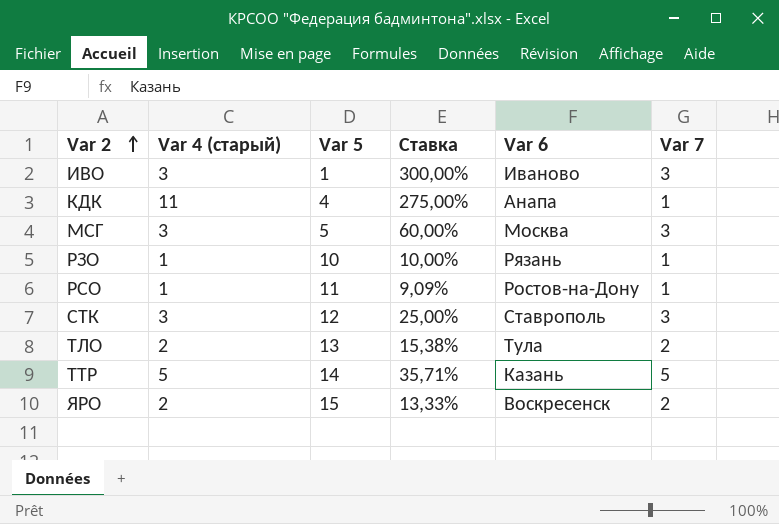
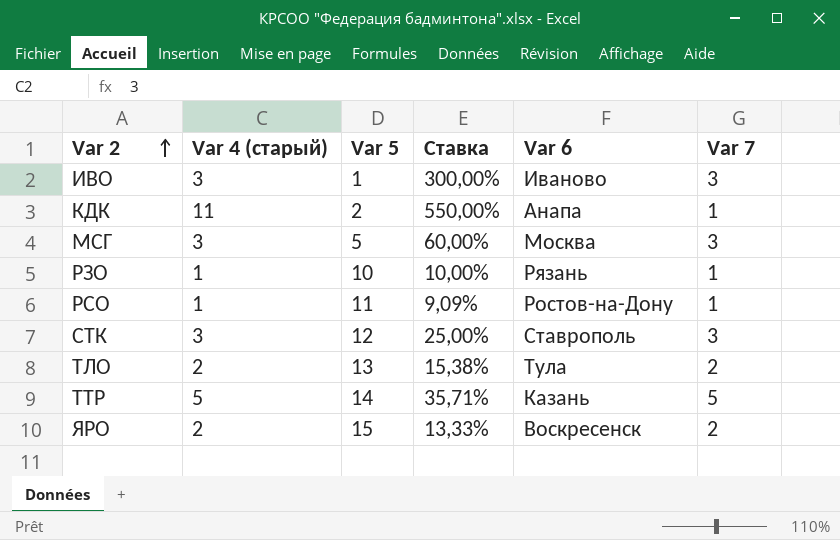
КДК | Var 5: 4 -> 2
КДК | Ставка: 275,00% -> 550,00%

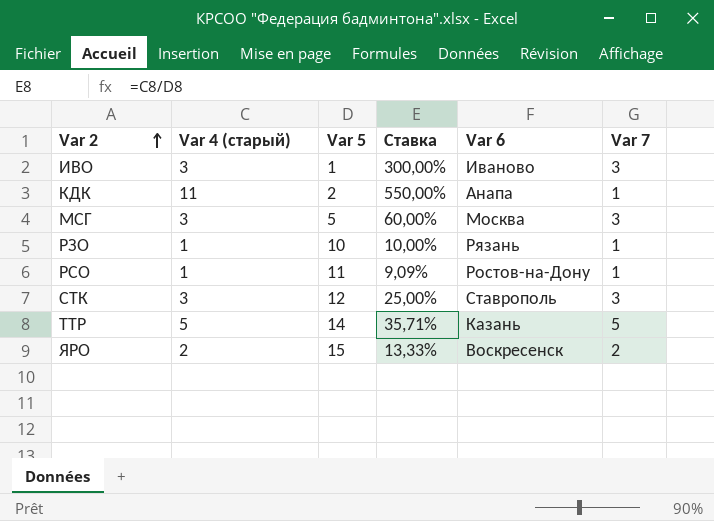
row ТЛО: 2 | 13 | 15,38% | Тула | 2 -> none

